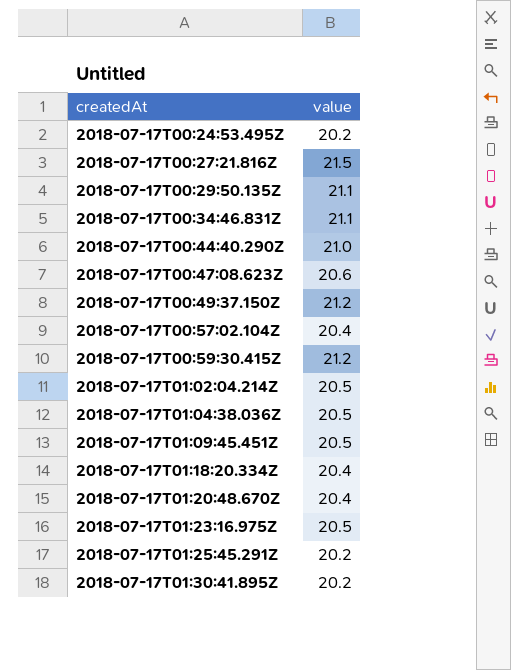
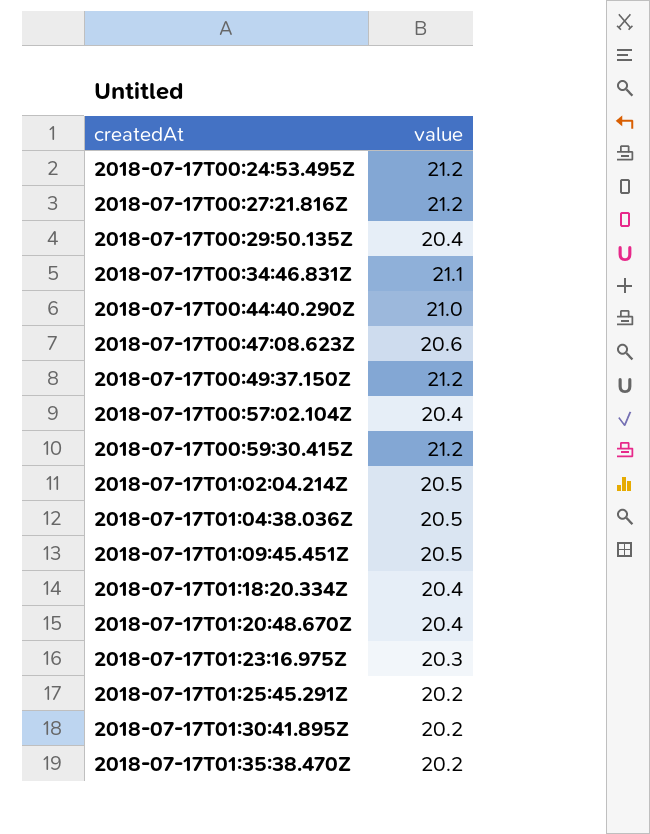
2018-07-17T00:24:53.495Z | value: 20.2 -> 21.2
2018-07-17T00:27:21.816Z | value: 21.5 -> 21.2
2018-07-17T00:29:50.135Z | value: 21.1 -> 20.4
2018-07-17T01:23:16.975Z | value: 20.5 -> 20.3
row 2018-07-17T01:35:38.470Z: none -> 20.2

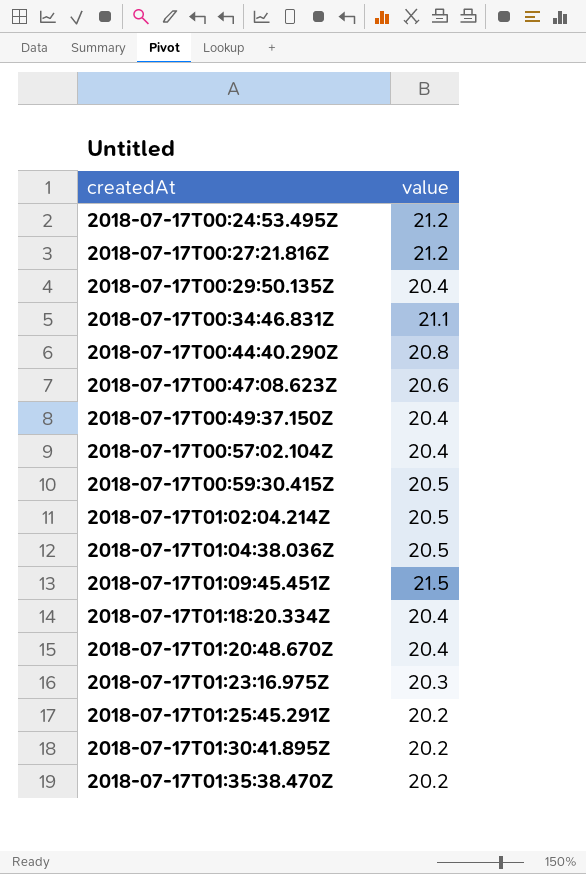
2018-07-17T00:44:40.290Z | value: 21.0 -> 20.8
2018-07-17T00:49:37.150Z | value: 21.2 -> 20.4
2018-07-17T00:59:30.415Z | value: 21.2 -> 20.5
2018-07-17T01:09:45.451Z | value: 20.5 -> 21.5

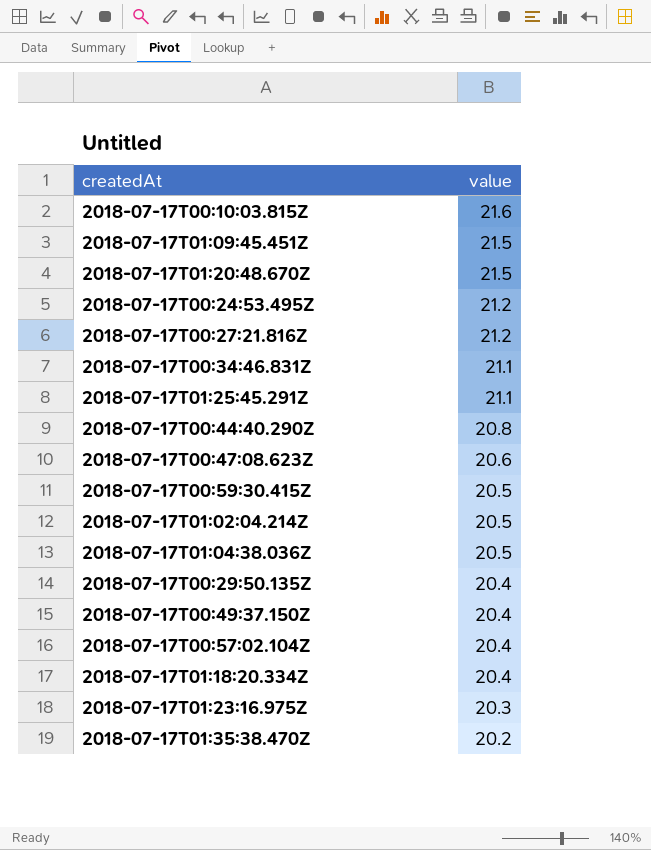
row order: createdAt ascending -> value descending
row 2018-07-17T01:30:41.895Z: 20.2 -> none
row 2018-07-17T00:10:03.815Z: none -> 21.6
2018-07-17T01:20:48.670Z | value: 20.4 -> 21.5
2018-07-17T01:25:45.291Z | value: 20.2 -> 21.1

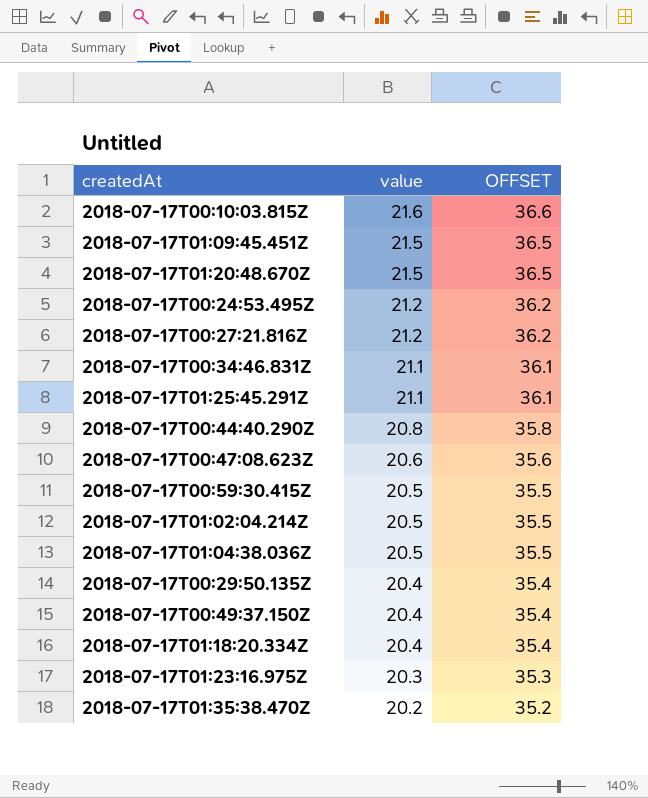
column OFFSET | formula: none -> [value] + 15
row 2018-07-17T00:57:02.104Z: 20.4 -> none

